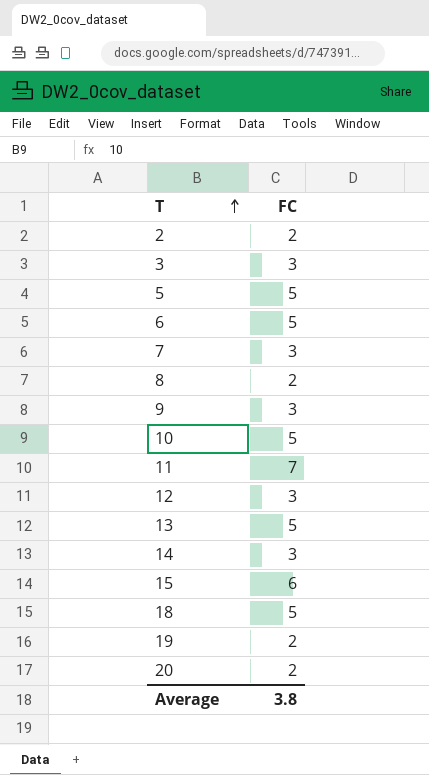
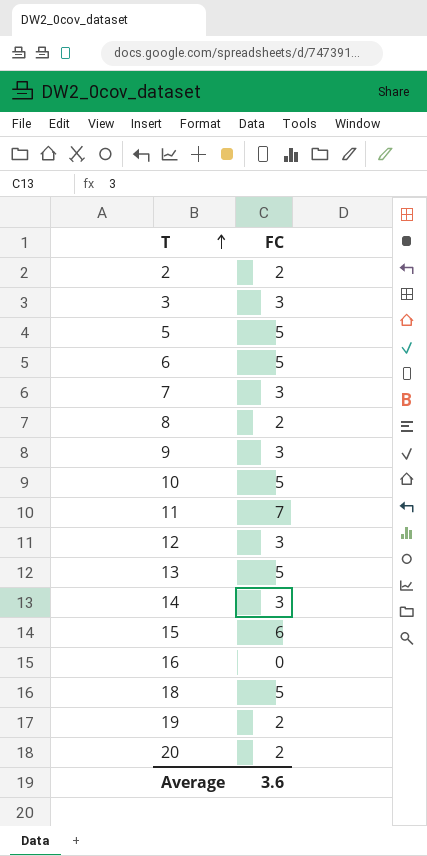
row 16: none -> 0
Average | FC: 3.8 -> 3.6

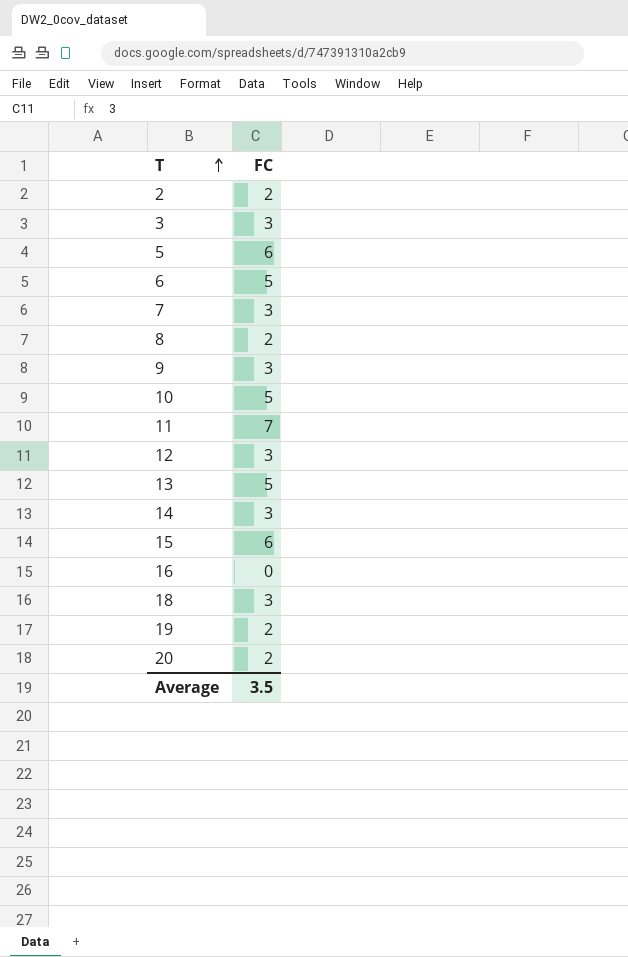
5 | FC: 5 -> 6
18 | FC: 5 -> 3
Average | FC: 3.6 -> 3.5

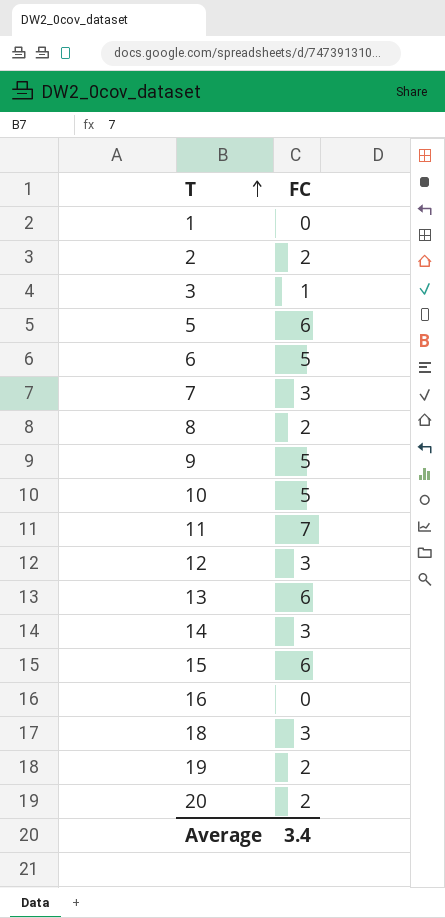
row 1: none -> 0
3 | FC: 3 -> 1
9 | FC: 3 -> 5
13 | FC: 5 -> 6
Average | FC: 3.5 -> 3.4

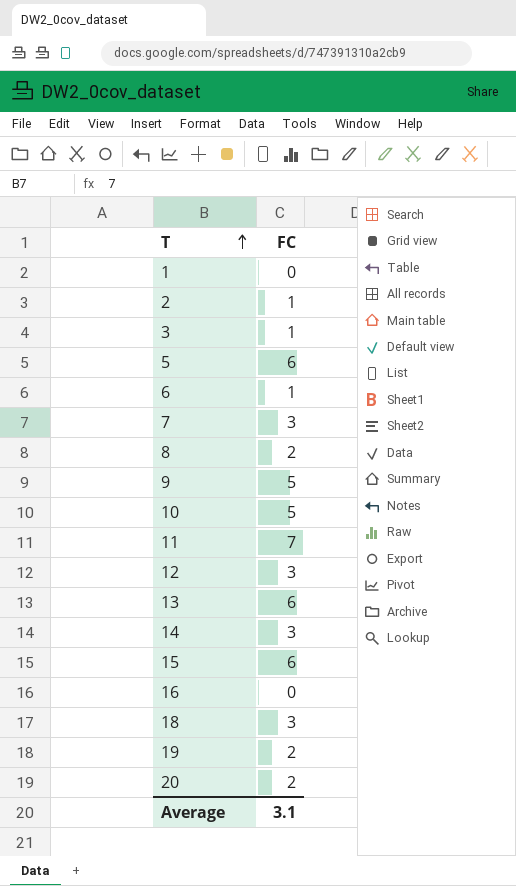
2 | FC: 2 -> 1
6 | FC: 5 -> 1
Average | FC: 3.4 -> 3.1

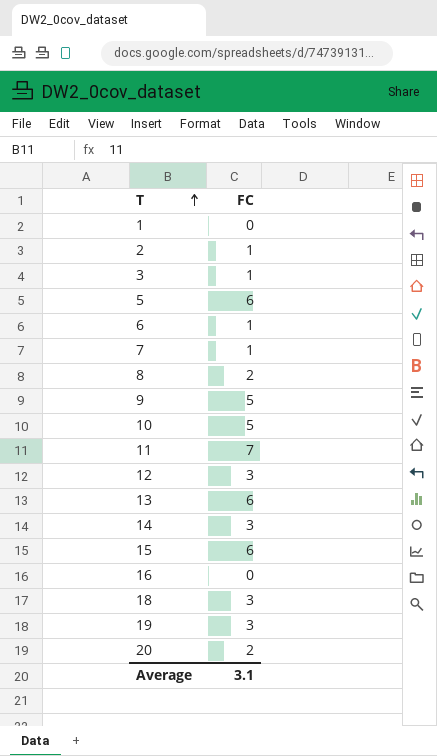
7 | FC: 3 -> 1
19 | FC: 2 -> 3

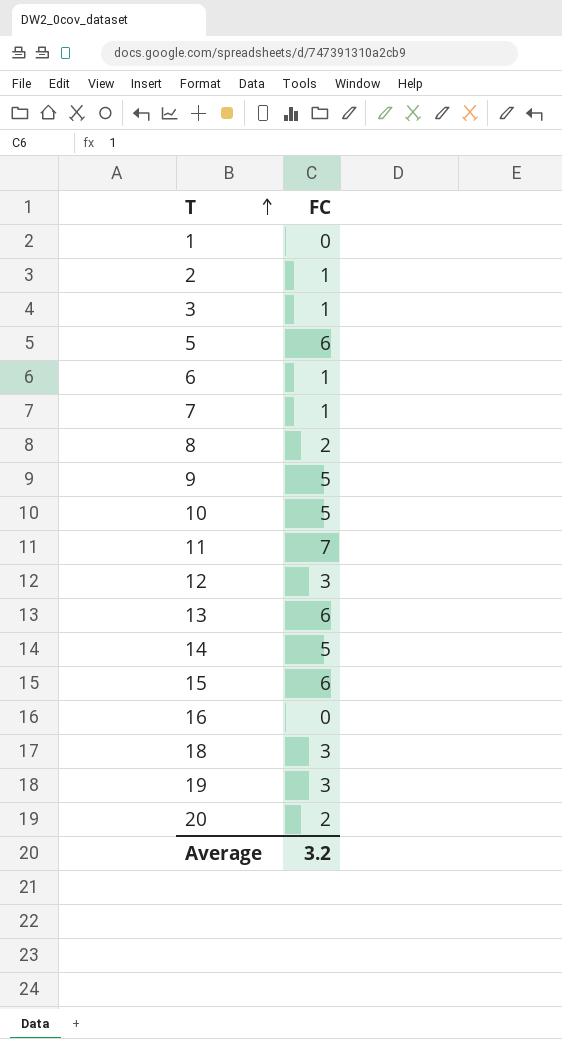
14 | FC: 3 -> 5
Average | FC: 3.1 -> 3.2

